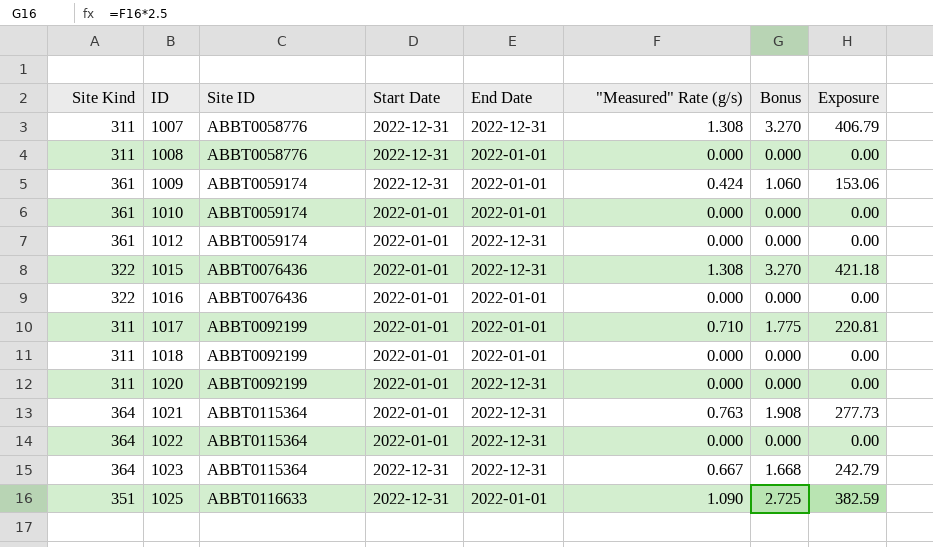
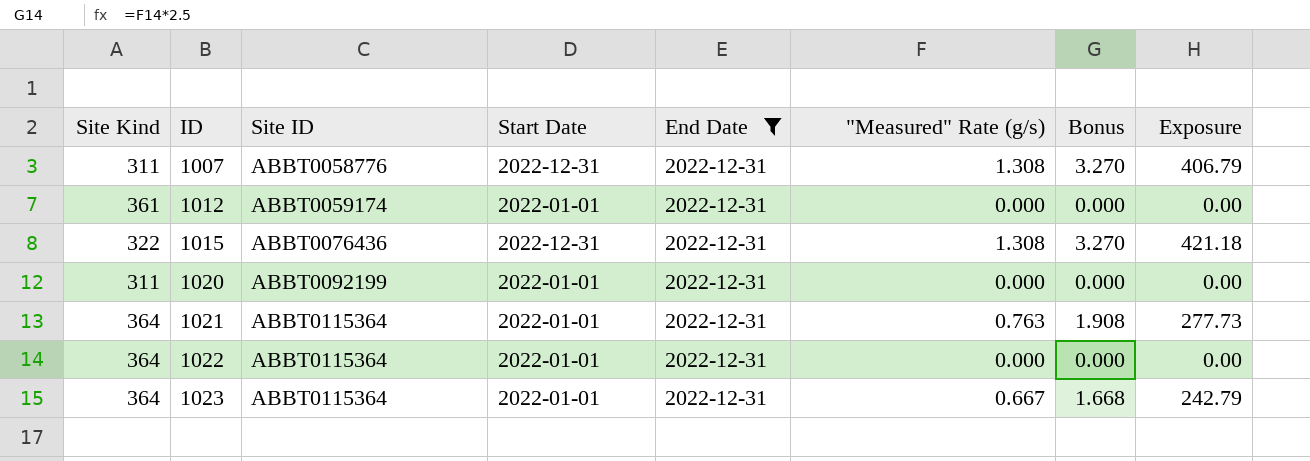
filter: none -> End Date = 2022-12-31
1015 | Start Date: 2022-01-01 -> 2022-12-31
1023 | Start Date: 2022-12-31 -> 2022-01-01

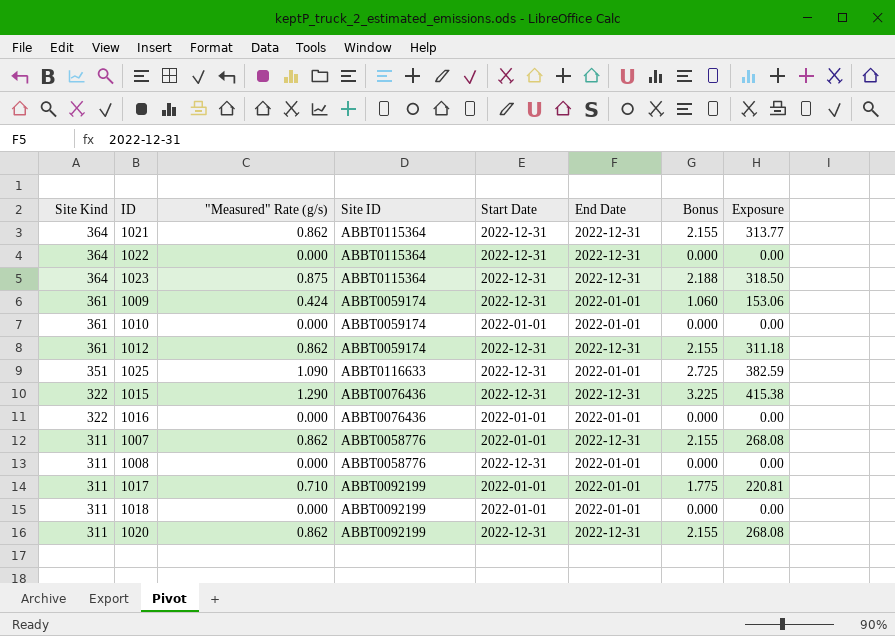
filter: End Date = 2022-12-31 -> none
row order: ID ascending -> Site Kind descending
column "Measured" Rate (g/s) | position: 6 -> 3
1021 | "Measured" Rate (g/s): 0.763 -> 0.862
1021 | Start Date: 2022-01-01 -> 2022-12-31
1021 | Bonus: 1.908 -> 2.155
1021 | Exposure: 277.73 -> 313.77
1022 | Start Date: 2022-01-01 -> 2022-12-31
1023 | "Measured" Rate (g/s): 0.667 -> 0.875
1023 | Start Date: 2022-01-01 -> 2022-12-31
1023 | Bonus: 1.668 -> 2.188
1023 | Exposure: 242.79 -> 318.50
1012 | "Measured" Rate (g/s): 0.000 -> 0.862
1012 | Start Date: 2022-01-01 -> 2022-12-31
1012 | Bonus: 0.000 -> 2.155
1012 | Exposure: 0.00 -> 311.18
1015 | "Measured" Rate (g/s): 1.308 -> 1.290
1015 | Bonus: 3.270 -> 3.225
1015 | Exposure: 421.18 -> 415.38
1007 | "Measured" Rate (g/s): 1.308 -> 0.862
1007 | Start Date: 2022-12-31 -> 2022-01-01
1007 | Bonus: 3.270 -> 2.155
1007 | Exposure: 406.79 -> 268.08
1020 | "Measured" Rate (g/s): 0.000 -> 0.862
1020 | Start Date: 2022-01-01 -> 2022-12-31
1020 | Bonus: 0.000 -> 2.155
1020 | Exposure: 0.00 -> 268.08

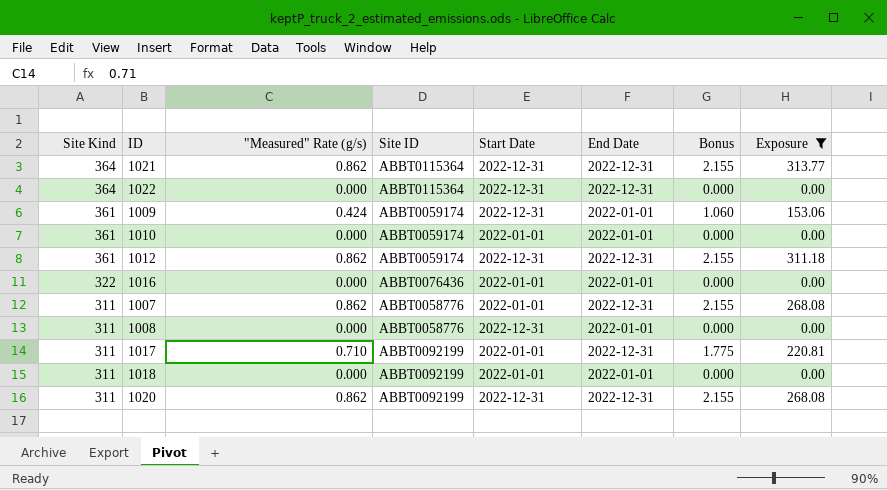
filter: none -> Exposure <= 313.77
1017 | End Date: 2022-01-01 -> 2022-12-31

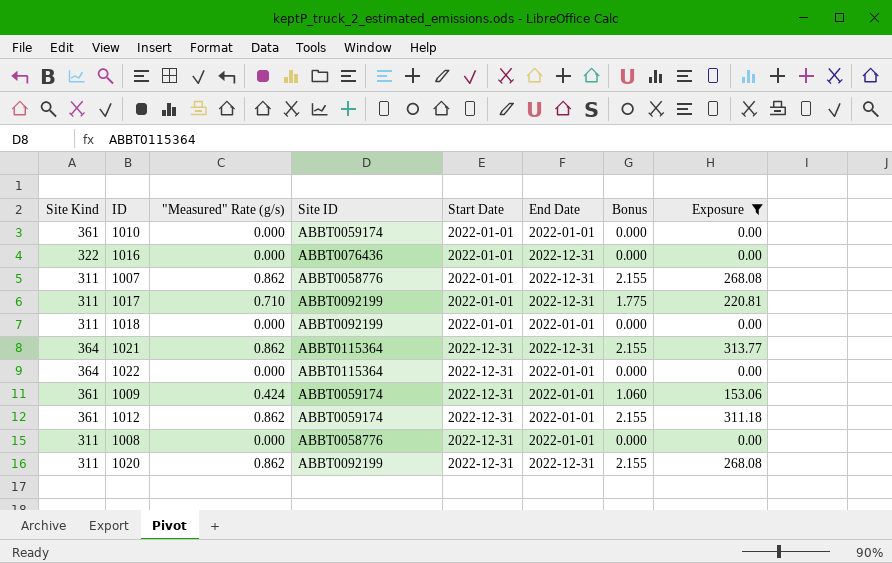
row order: Site Kind descending -> Start Date ascending
1016 | End Date: 2022-01-01 -> 2022-12-31
1022 | End Date: 2022-12-31 -> 2022-01-01
1012 | End Date: 2022-12-31 -> 2022-01-01

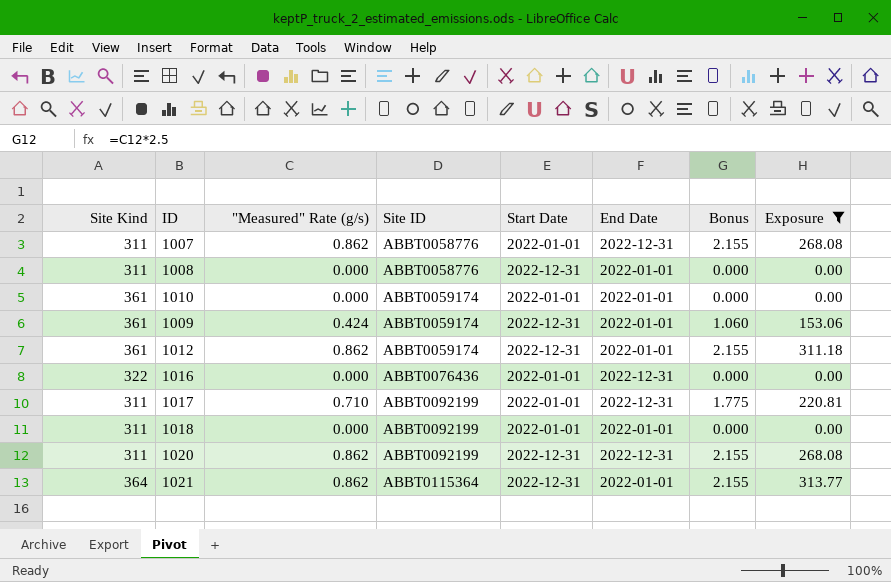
row order: Start Date ascending -> Site ID ascending
row 1022: 364 | 0.000 | ABBT0115364 | 2022-12-31 | 2022-01-01 | 0.000 | 0.00 -> none
1021 | End Date: 2022-12-31 -> 2022-01-01

